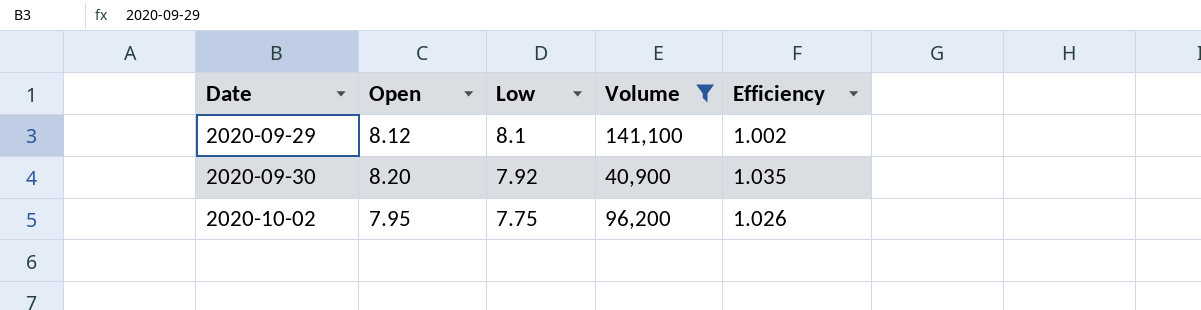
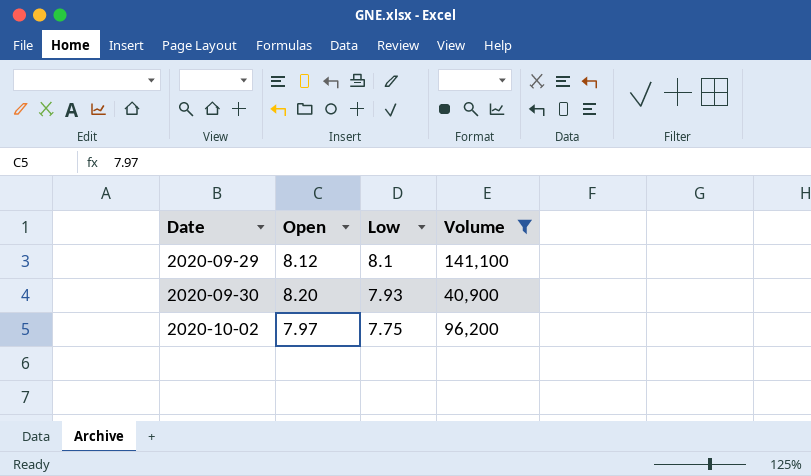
column Efficiency | formula: [Open] / [Low] -> none
2020-09-30 | Low: 7.92 -> 7.93
2020-10-02 | Open: 7.95 -> 7.97

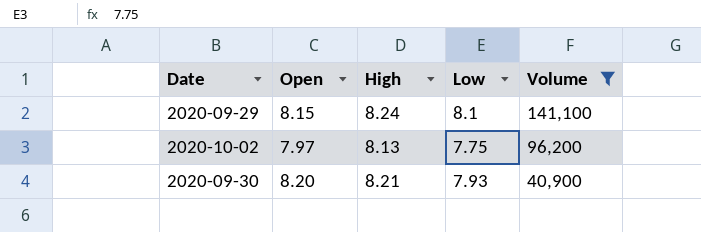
row order: Date ascending -> Volume descending
column High | position: none -> 3
2020-09-29 | Open: 8.12 -> 8.15

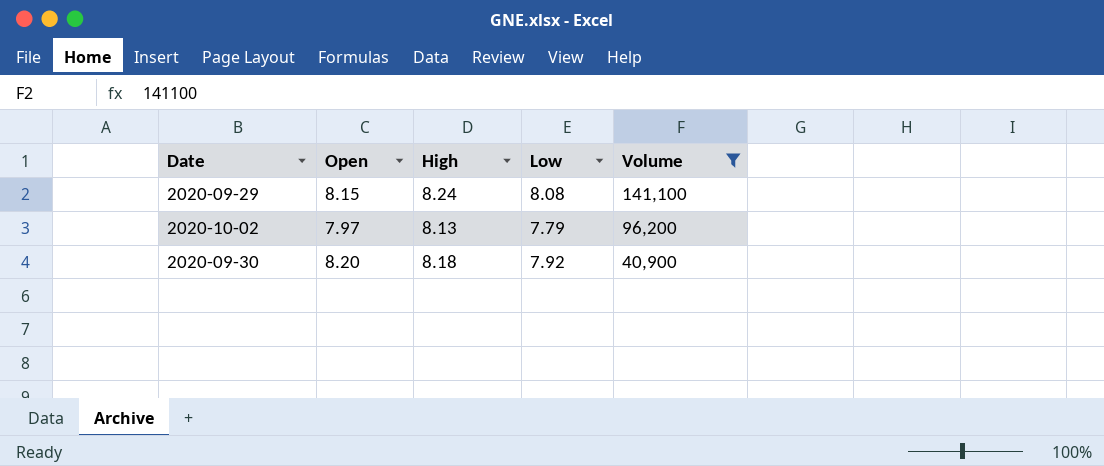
2020-09-29 | Low: 8.1 -> 8.08
2020-10-02 | Low: 7.75 -> 7.79
2020-09-30 | High: 8.21 -> 8.18
2020-09-30 | Low: 7.93 -> 7.92

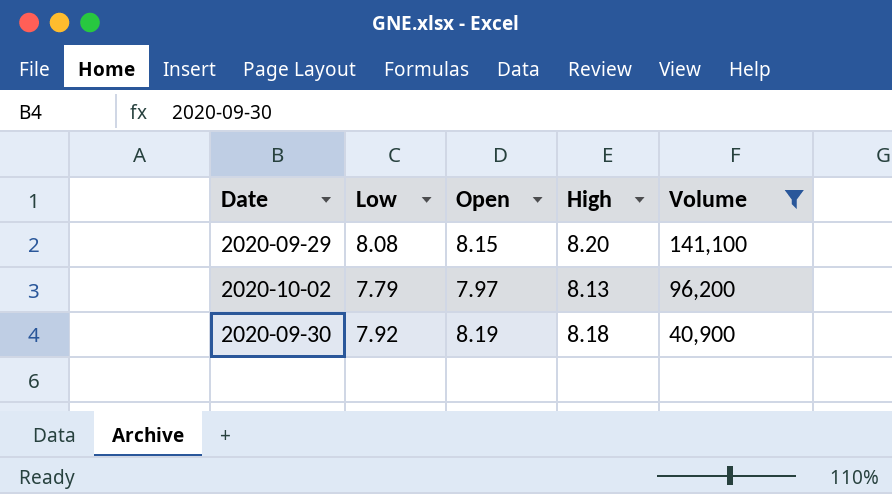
column Low | position: 4 -> 2
2020-09-29 | High: 8.24 -> 8.20
2020-09-30 | Open: 8.20 -> 8.19

